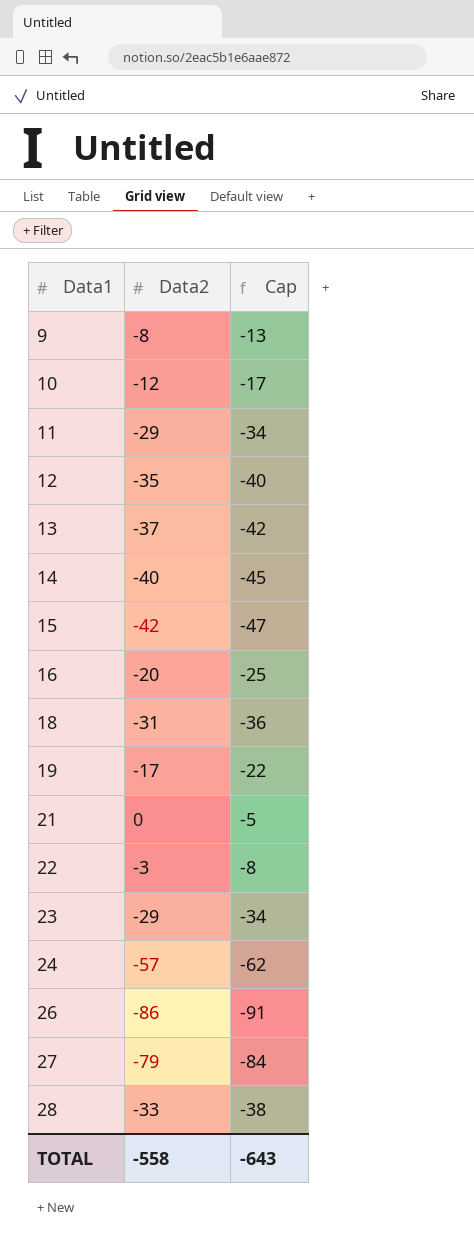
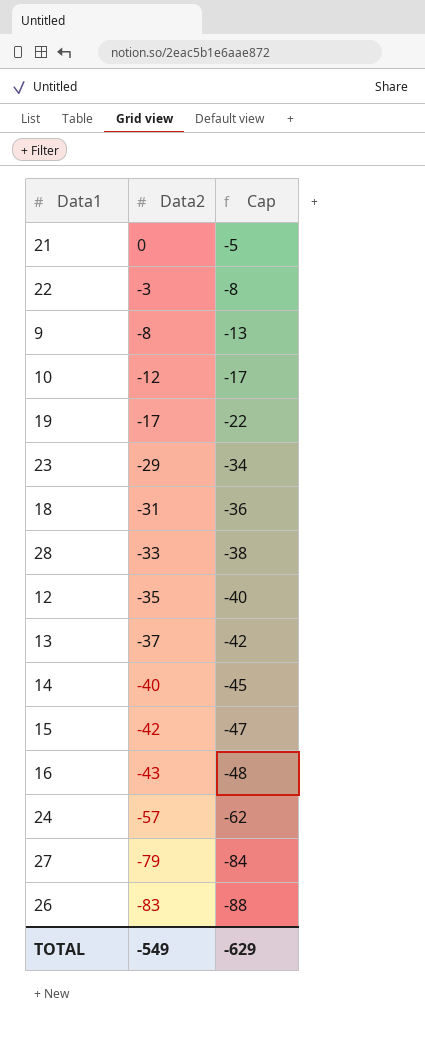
row order: Data1 ascending -> Data2 descending
row 11: -29 | -34 -> none
16 | Data2: -20 -> -43
16 | Cap: -25 -> -48
26 | Data2: -86 -> -83
26 | Cap: -91 -> -88
TOTAL | Data2: -558 -> -549
TOTAL | Cap: -643 -> -629

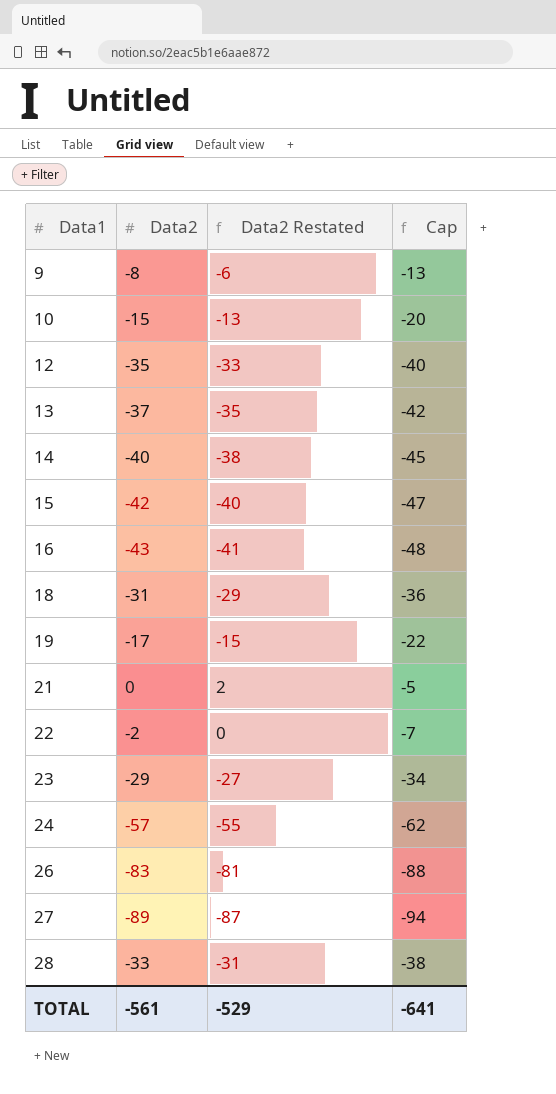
row order: Data2 descending -> Data1 ascending
column Data2 Restated | formula: none -> [Data2] + 2
10 | Data2: -12 -> -15
10 | Cap: -17 -> -20
22 | Data2: -3 -> -2
22 | Cap: -8 -> -7
27 | Data2: -79 -> -89
27 | Cap: -84 -> -94
TOTAL | Data2: -549 -> -561
TOTAL | Cap: -629 -> -641

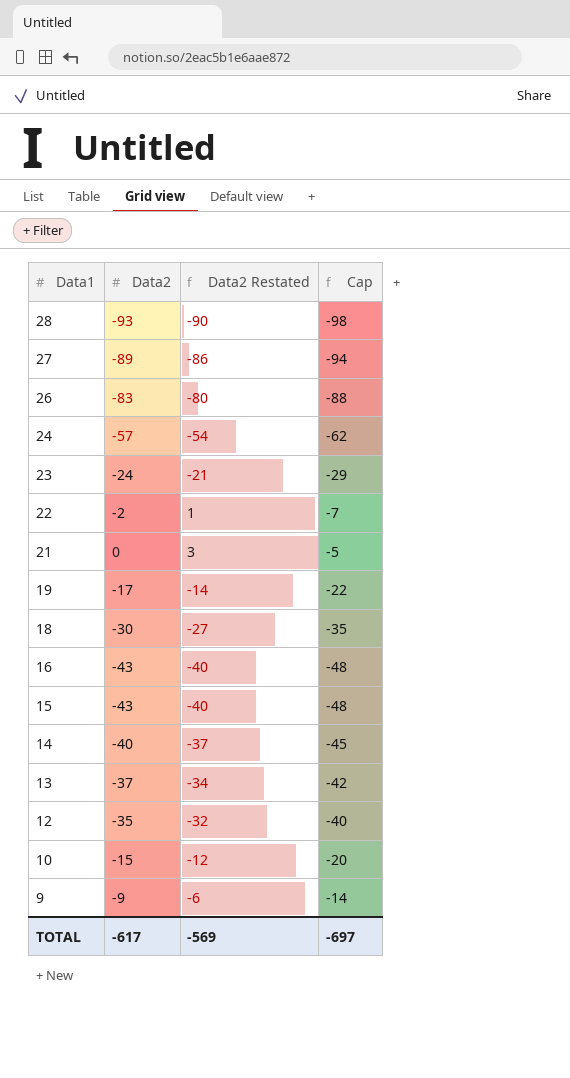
row order: Data1 ascending -> Data1 descending
column Data2 Restated | formula: [Data2] + 2 -> [Data2] + 3
28 | Data2: -33 -> -93
28 | Cap: -38 -> -98
23 | Data2: -29 -> -24
23 | Cap: -34 -> -29
18 | Data2: -31 -> -30
18 | Cap: -36 -> -35
15 | Data2: -42 -> -43
15 | Cap: -47 -> -48
9 | Data2: -8 -> -9
9 | Cap: -13 -> -14
TOTAL | Data2: -561 -> -617
TOTAL | Data2 Restated: -529 -> -569
TOTAL | Cap: -641 -> -697

